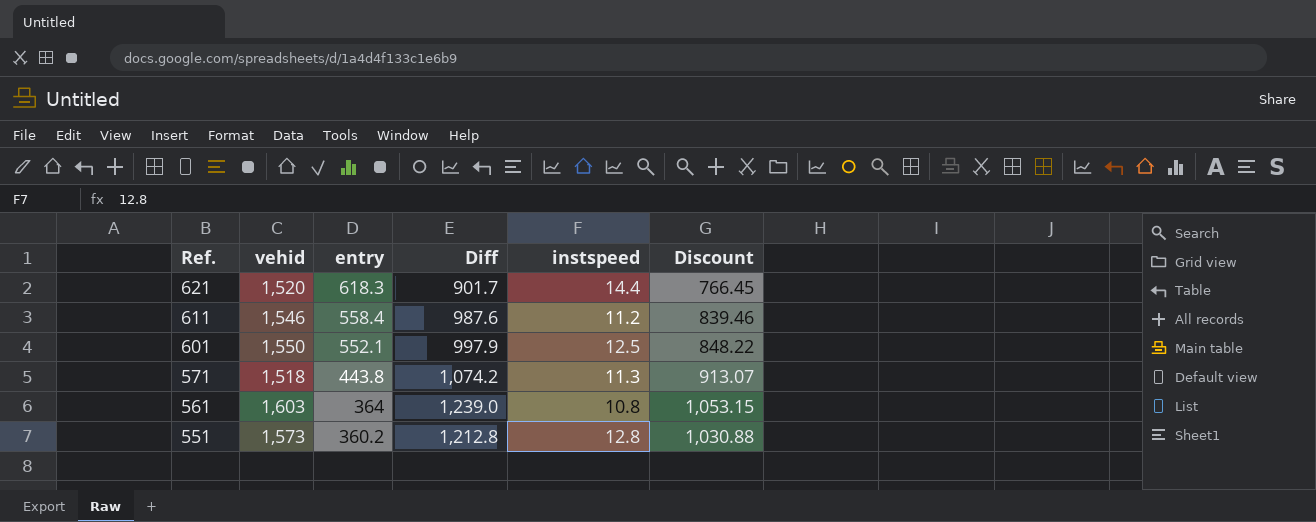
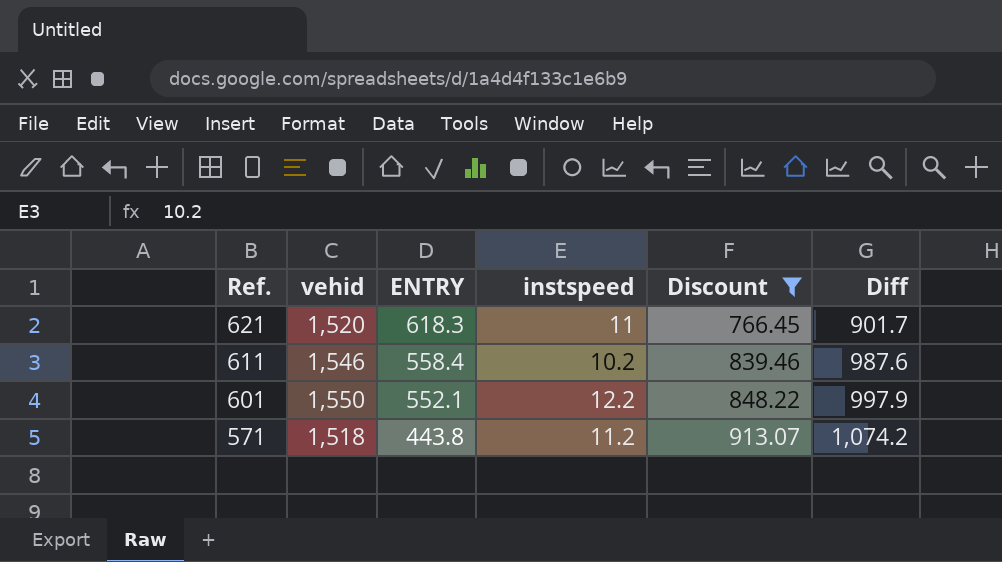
filter: none -> Discount <= 913.07
column name: entry -> ENTRY
column Diff | position: 4 -> 6
621 | instspeed: 14.4 -> 11
611 | instspeed: 11.2 -> 10.2
601 | instspeed: 12.5 -> 12.2
571 | instspeed: 11.3 -> 11.2

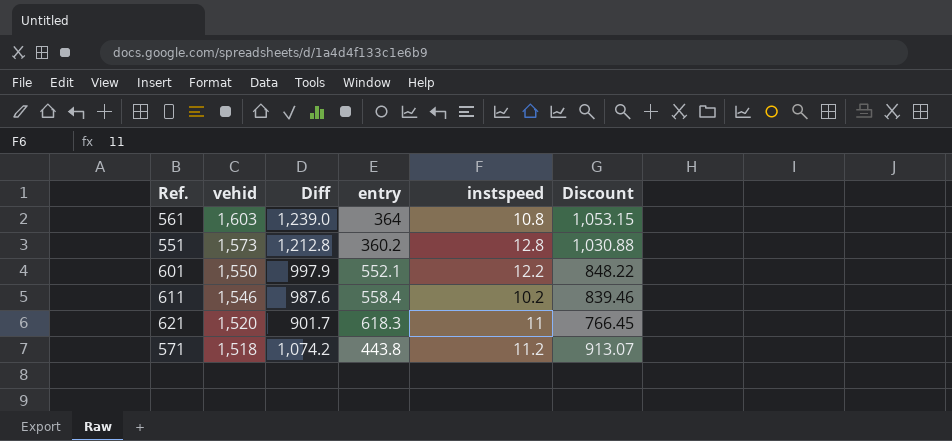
filter: Discount <= 913.07 -> none
row order: Ref. descending -> vehid descending
column Diff | position: 6 -> 3
column name: ENTRY -> entry

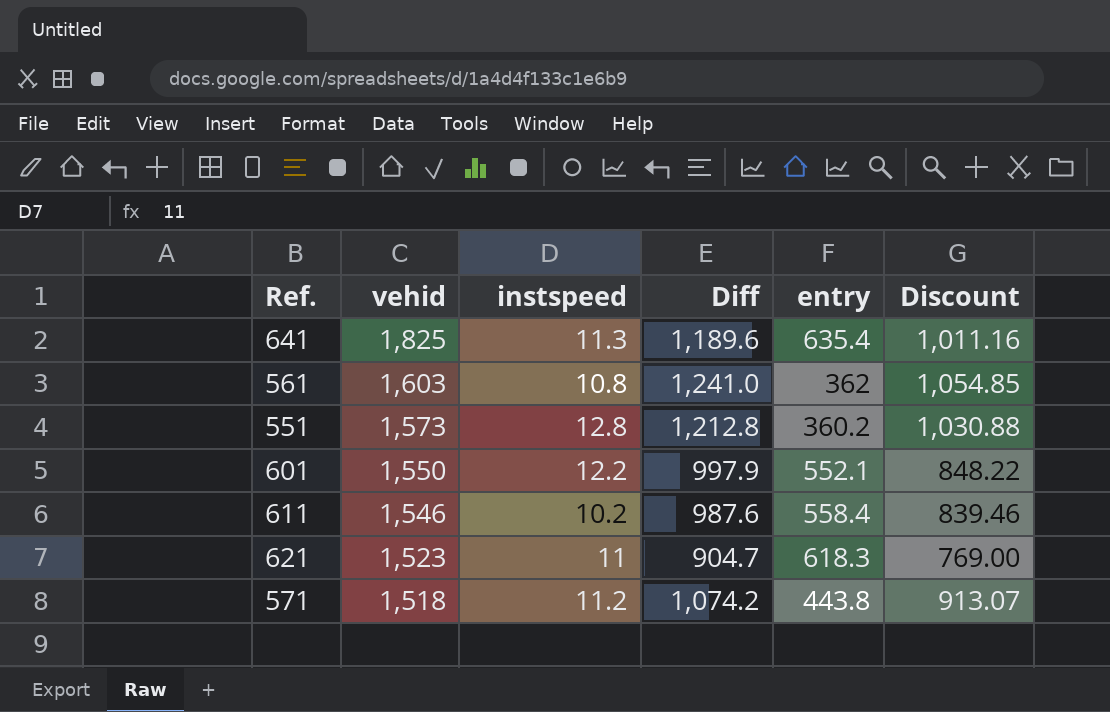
column instspeed | position: 5 -> 3
row 641: none -> 1,825 | 11.3 | 1,189.6 | 635.4 | 1,011.16
561 | Diff: 1,239.0 -> 1,241.0
561 | entry: 364 -> 362
561 | Discount: 1,053.15 -> 1,054.85
621 | vehid: 1,520 -> 1,523
621 | Diff: 901.7 -> 904.7
621 | Discount: 766.45 -> 769.00

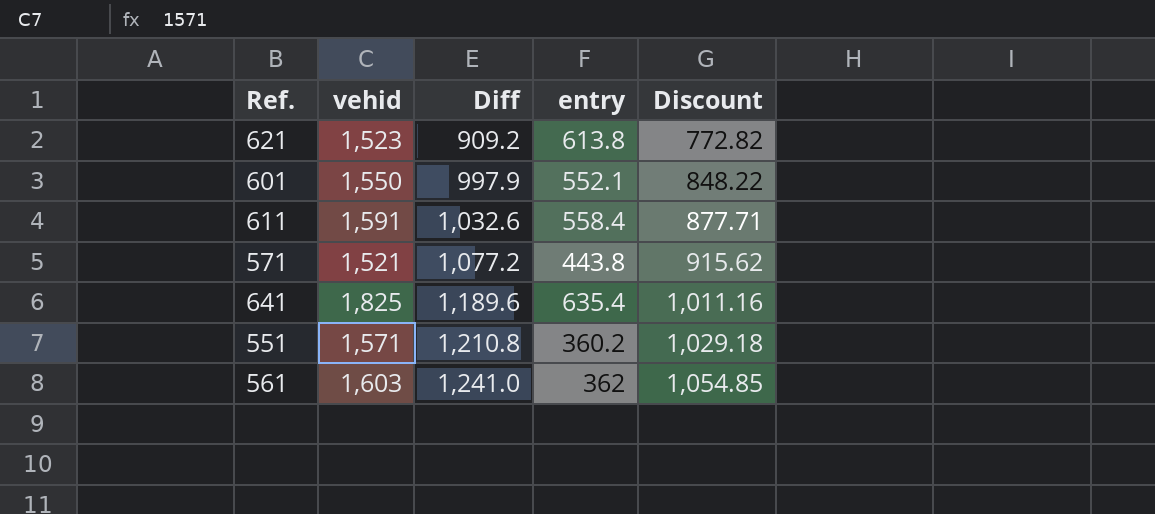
row order: vehid descending -> Diff ascending
column instspeed | position: 3 -> none
621 | Diff: 904.7 -> 909.2
621 | entry: 618.3 -> 613.8
621 | Discount: 769.00 -> 772.82
611 | vehid: 1,546 -> 1,591
611 | Diff: 987.6 -> 1,032.6
611 | Discount: 839.46 -> 877.71
571 | vehid: 1,518 -> 1,521
571 | Diff: 1,074.2 -> 1,077.2
571 | Discount: 913.07 -> 915.62
551 | vehid: 1,573 -> 1,571
551 | Diff: 1,212.8 -> 1,210.8
551 | Discount: 1,030.88 -> 1,029.18

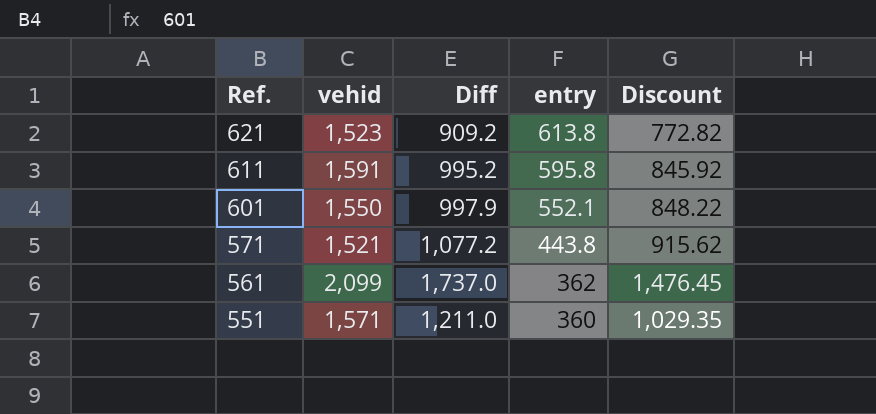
row order: Diff ascending -> Ref. descending
row 641: 1,825 | 1,189.6 | 635.4 | 1,011.16 -> none
611 | Diff: 1,032.6 -> 995.2
611 | entry: 558.4 -> 595.8
611 | Discount: 877.71 -> 845.92
561 | vehid: 1,603 -> 2,099
561 | Diff: 1,241.0 -> 1,737.0
561 | Discount: 1,054.85 -> 1,476.45
551 | Diff: 1,210.8 -> 1,211.0
551 | entry: 360.2 -> 360
551 | Discount: 1,029.18 -> 1,029.35

